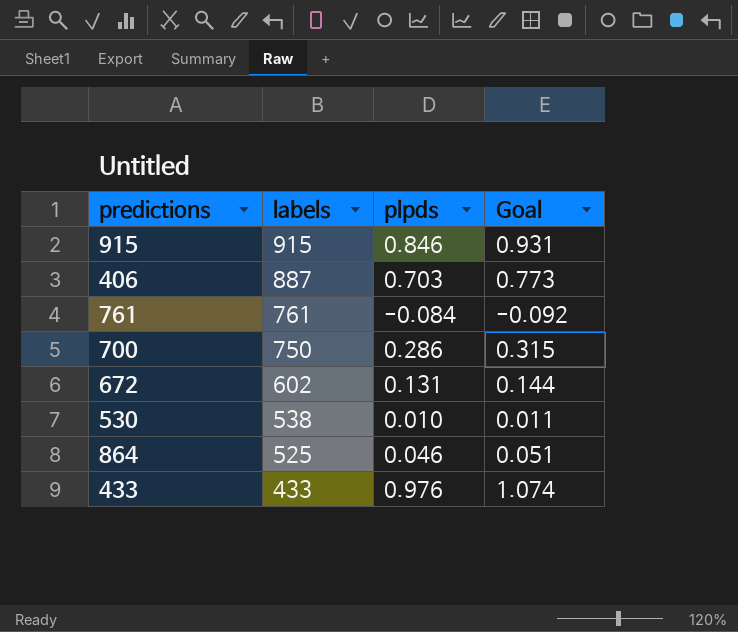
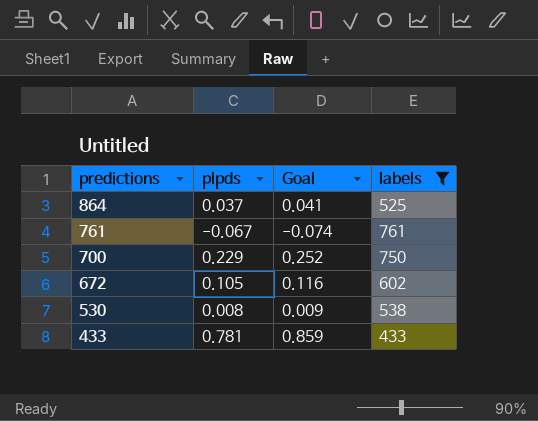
filter: none -> labels <= 761
row order: labels descending -> predictions descending
column labels | position: 2 -> 4
864 | plpds: 0.046 -> 0.037
864 | Goal: 0.051 -> 0.041
761 | plpds: -0.084 -> -0.067
761 | Goal: -0.092 -> -0.074
700 | plpds: 0.286 -> 0.229
700 | Goal: 0.315 -> 0.252
672 | plpds: 0.131 -> 0.105
672 | Goal: 0.144 -> 0.116
530 | plpds: 0.010 -> 0.008
530 | Goal: 0.011 -> 0.009
433 | plpds: 0.976 -> 0.781
433 | Goal: 1.074 -> 0.859

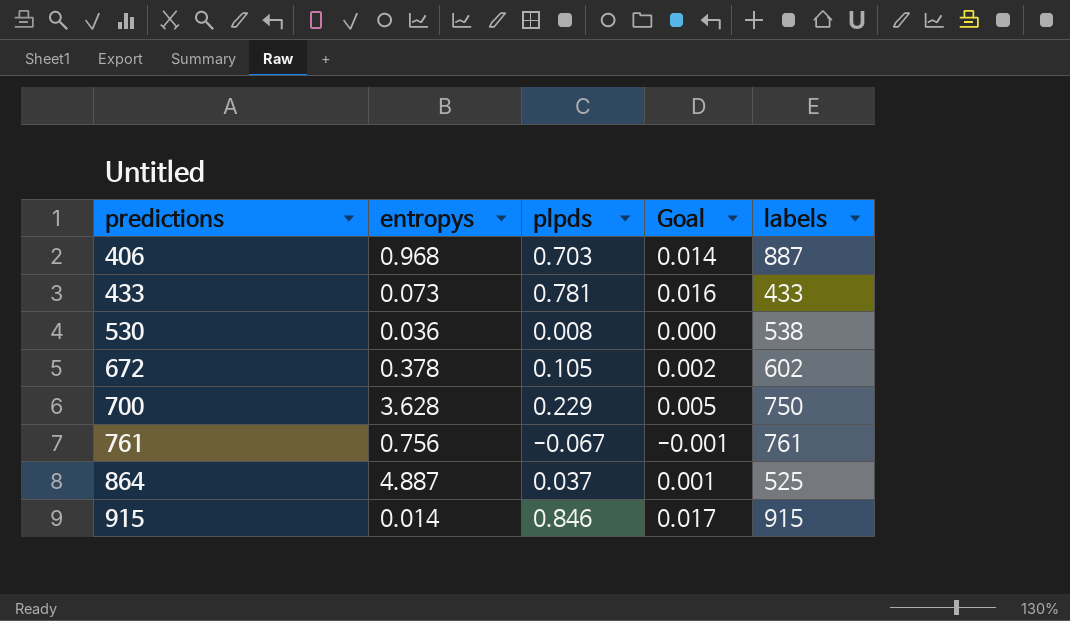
filter: labels <= 761 -> none
row order: predictions descending -> predictions ascending
column entropys | position: none -> 2
column Goal | formula: [plpds] * 1.1 -> [plpds] * 0.02

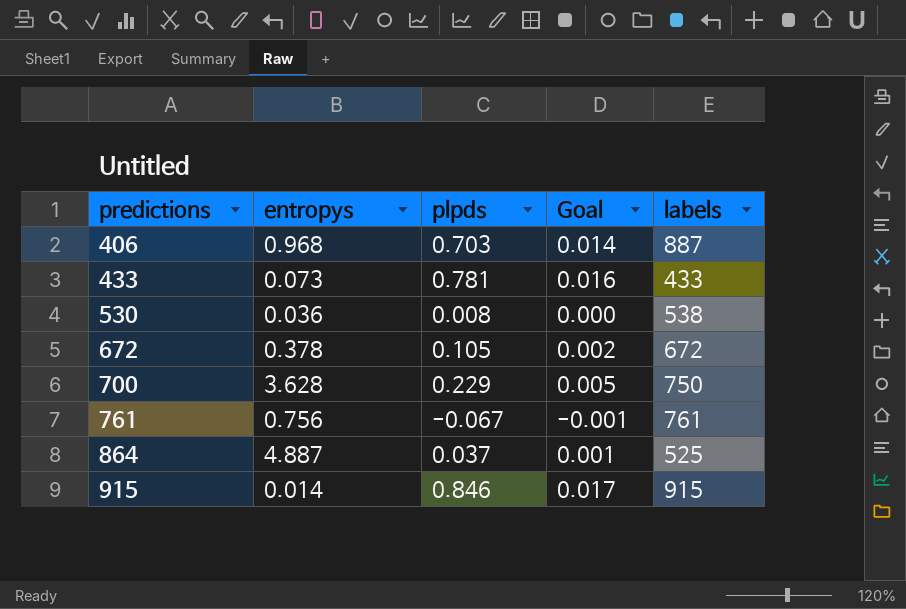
672 | labels: 602 -> 672

